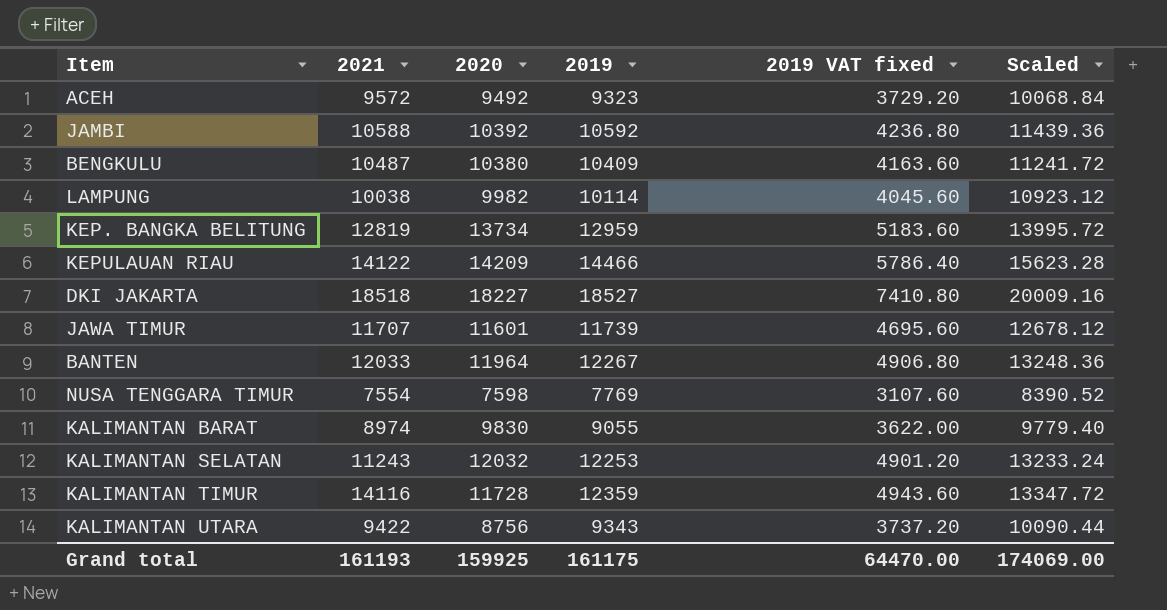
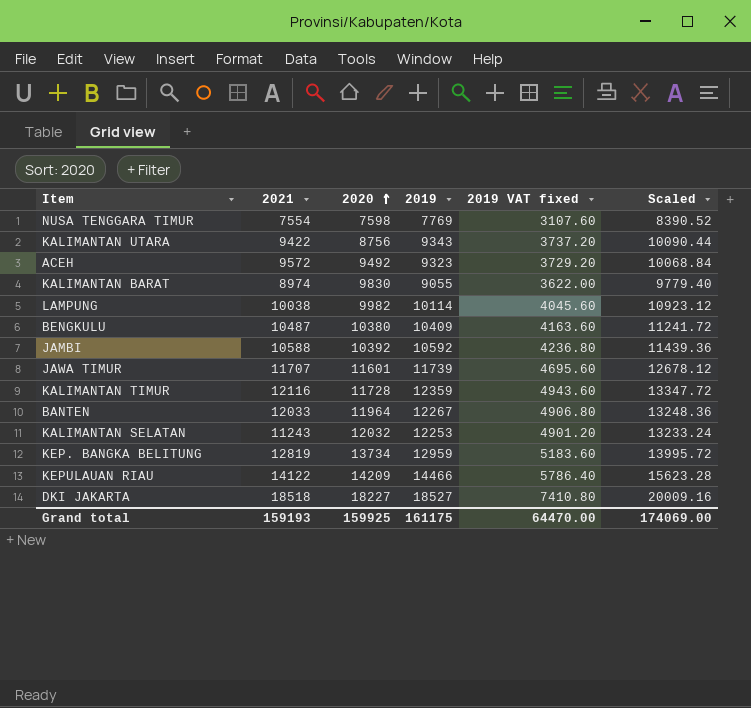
row order: none -> 2020 ascending
KALIMANTAN TIMUR | 2021: 14116 -> 12116
Grand total | 2021: 161193 -> 159193

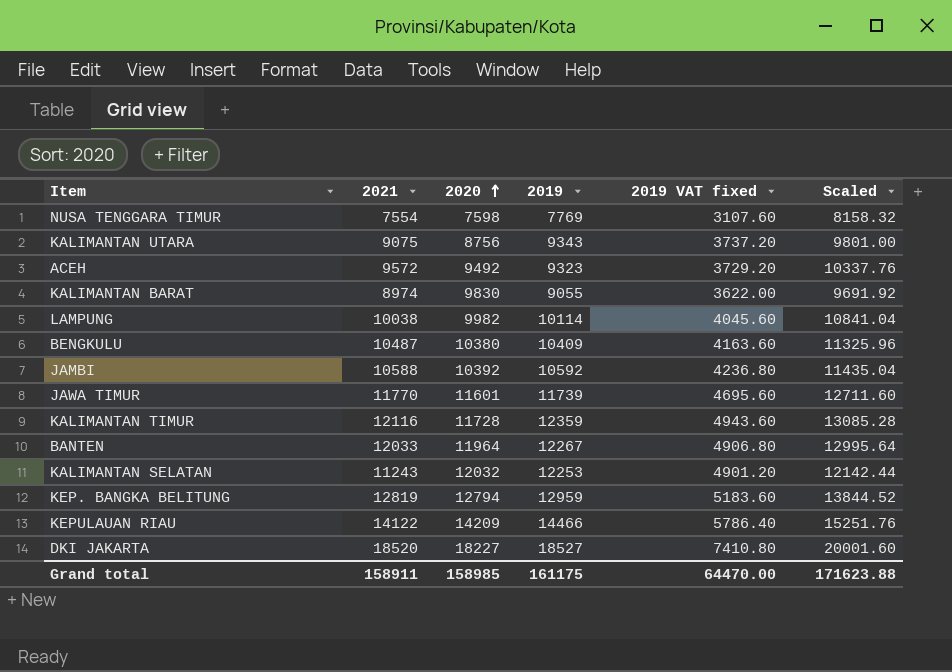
column Scaled | formula: [2019] * 1.08 -> [2021] * 1.08
KALIMANTAN UTARA | 2021: 9422 -> 9075
JAWA TIMUR | 2021: 11707 -> 11770
KEP. BANGKA BELITUNG | 2020: 13734 -> 12794
DKI JAKARTA | 2021: 18518 -> 18520
Grand total | 2021: 159193 -> 158911
Grand total | 2020: 159925 -> 158985
Grand total | Scaled: 174069.00 -> 171623.88

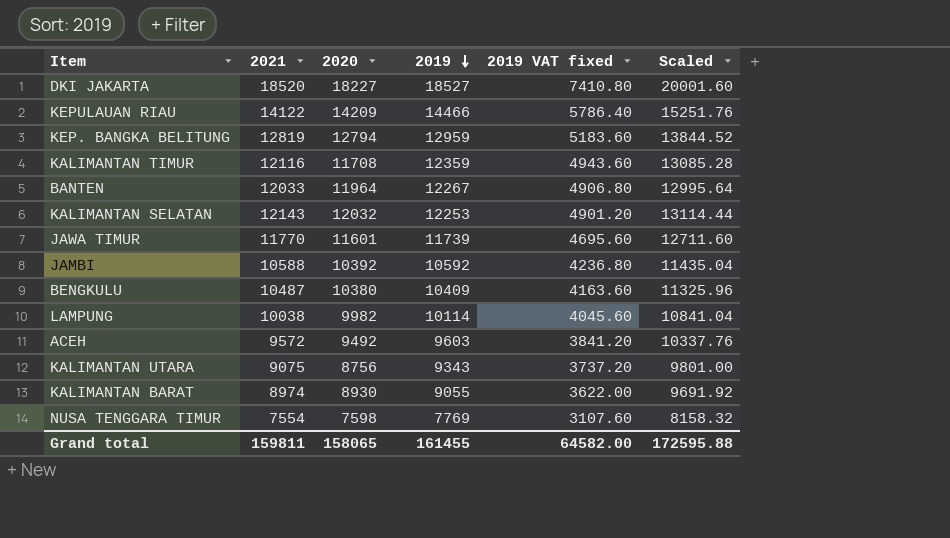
row order: 2020 ascending -> 2019 descending
KALIMANTAN TIMUR | 2020: 11728 -> 11708
KALIMANTAN SELATAN | 2021: 11243 -> 12143
KALIMANTAN SELATAN | Scaled: 12142.44 -> 13114.44
ACEH | 2019: 9323 -> 9603
ACEH | 2019 VAT fixed: 3729.20 -> 3841.20
KALIMANTAN BARAT | 2020: 9830 -> 8930
Grand total | 2021: 158911 -> 159811
Grand total | 2020: 158985 -> 158065
Grand total | 2019: 161175 -> 161455
Grand total | 2019 VAT fixed: 64470.00 -> 64582.00
Grand total | Scaled: 171623.88 -> 172595.88

